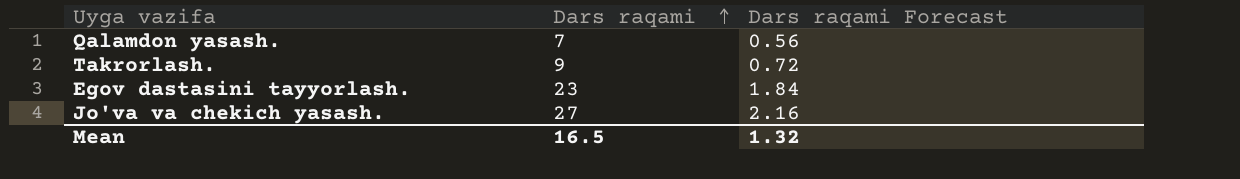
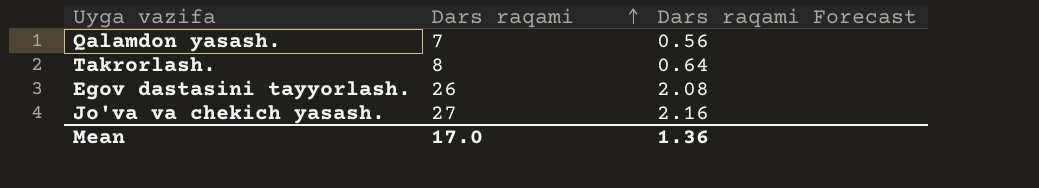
Takrorlash. | Dars raqami: 9 -> 8
Takrorlash. | Dars raqami Forecast: 0.72 -> 0.64
Egov dastasini tayyorlash. | Dars raqami: 23 -> 26
Egov dastasini tayyorlash. | Dars raqami Forecast: 1.84 -> 2.08
Mean | Dars raqami: 16.5 -> 17.0
Mean | Dars raqami Forecast: 1.32 -> 1.36

